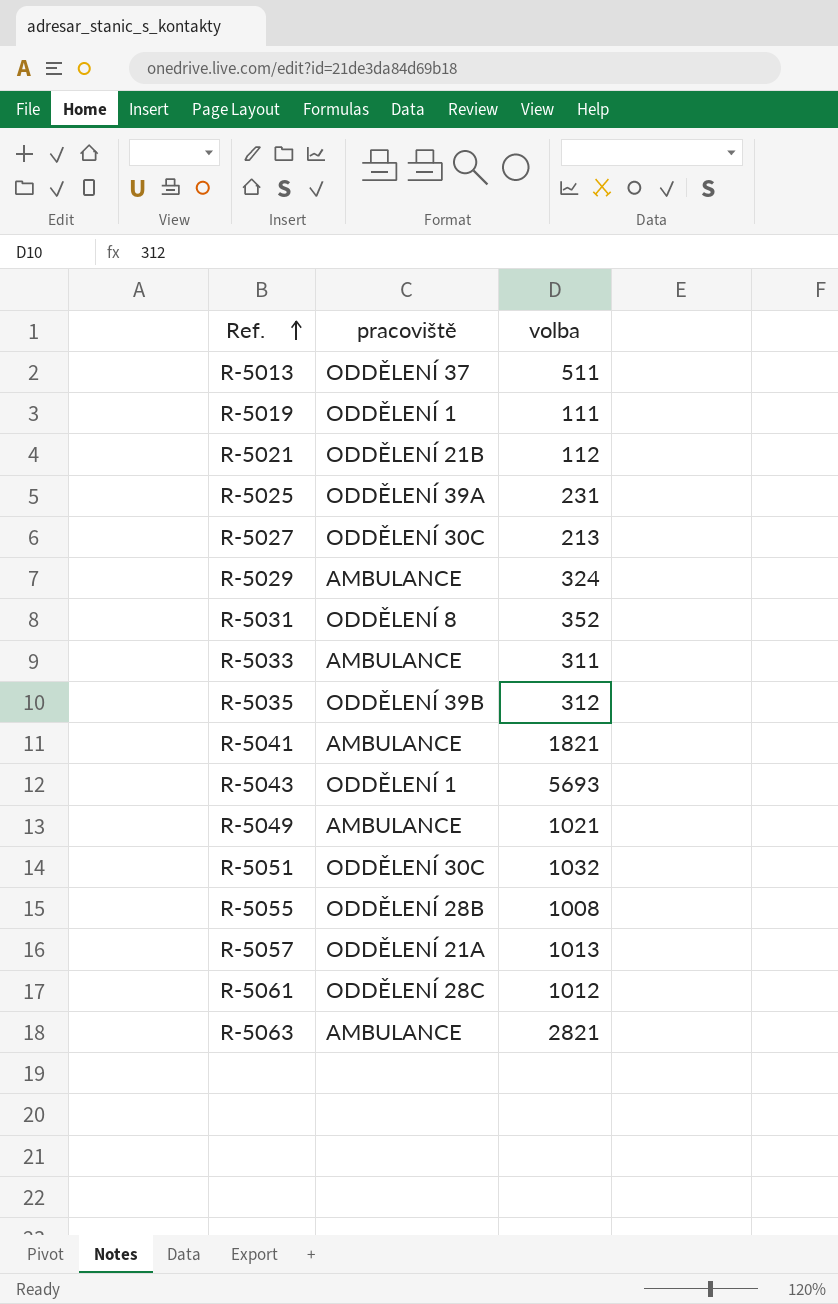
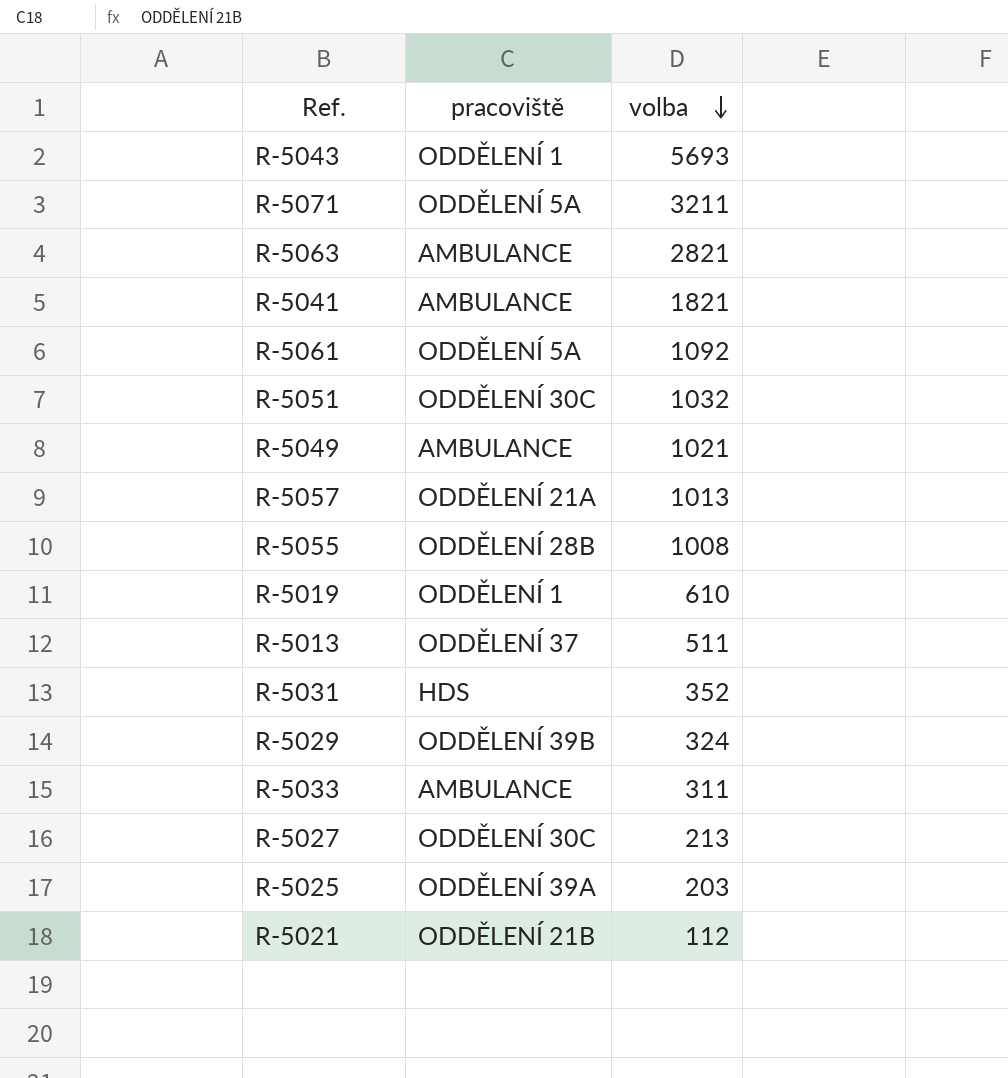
row order: Ref. ascending -> volba descending
row R-5035: ODDĚLENÍ 39B | 312 -> none
row R-5071: none -> ODDĚLENÍ 5A | 3211
R-5061 | pracoviště: ODDĚLENÍ 28C -> ODDĚLENÍ 5A
R-5061 | volba: 1012 -> 1092
R-5019 | volba: 111 -> 610
R-5031 | pracoviště: ODDĚLENÍ 8 -> HDS
R-5029 | pracoviště: AMBULANCE -> ODDĚLENÍ 39B
R-5025 | volba: 231 -> 203

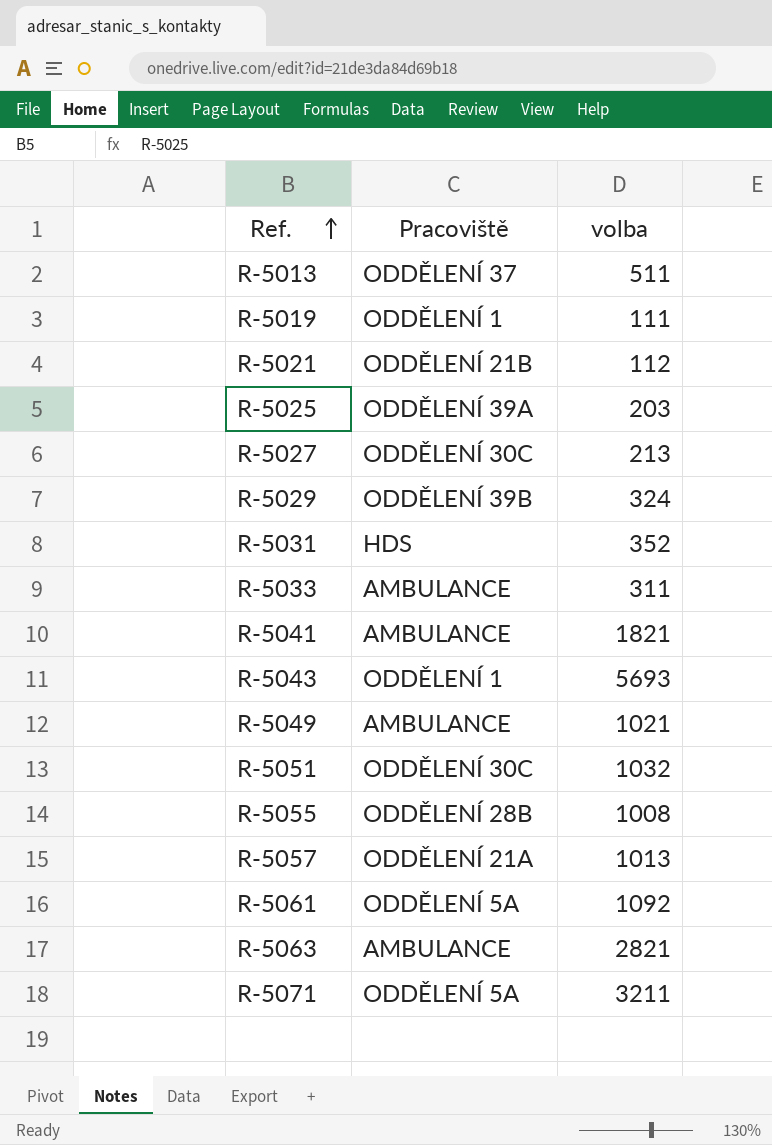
row order: volba descending -> Ref. ascending
column name: pracoviště -> Pracoviště
R-5019 | volba: 610 -> 111

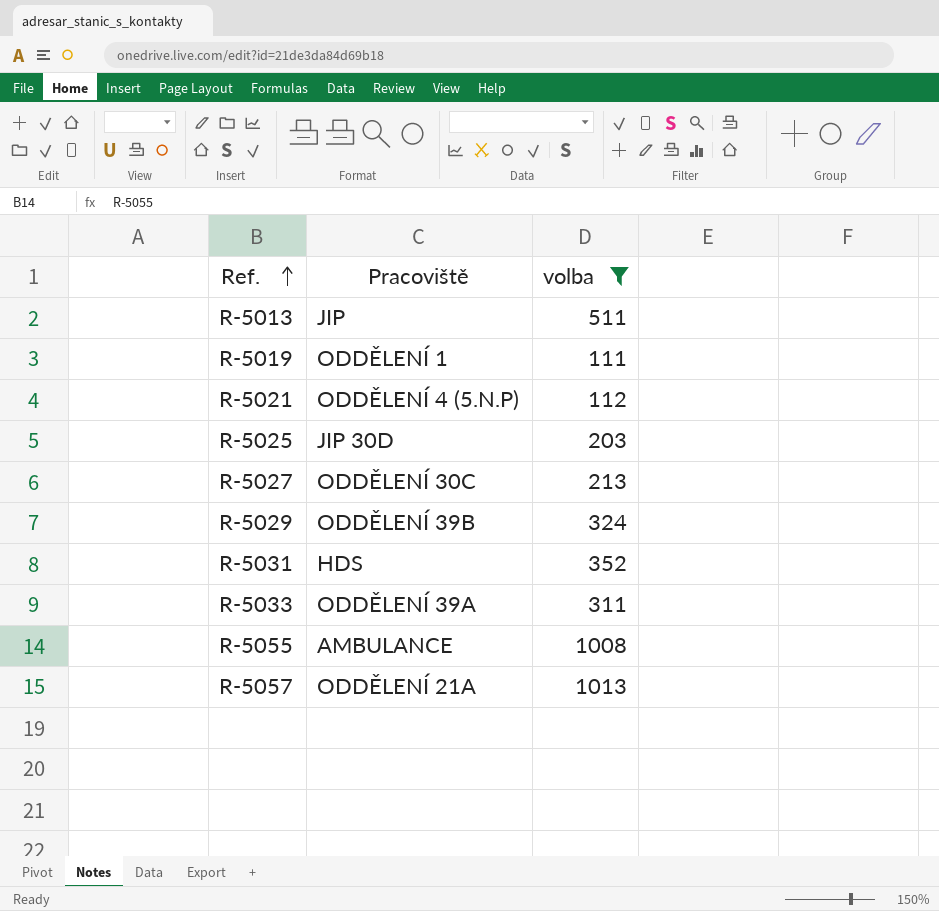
filter: none -> volba <= 1013
R-5013 | Pracoviště: ODDĚLENÍ 37 -> JIP
R-5021 | Pracoviště: ODDĚLENÍ 21B -> ODDĚLENÍ 4 (5.N.P)
R-5025 | Pracoviště: ODDĚLENÍ 39A -> JIP 30D
R-5033 | Pracoviště: AMBULANCE -> ODDĚLENÍ 39A
R-5055 | Pracoviště: ODDĚLENÍ 28B -> AMBULANCE

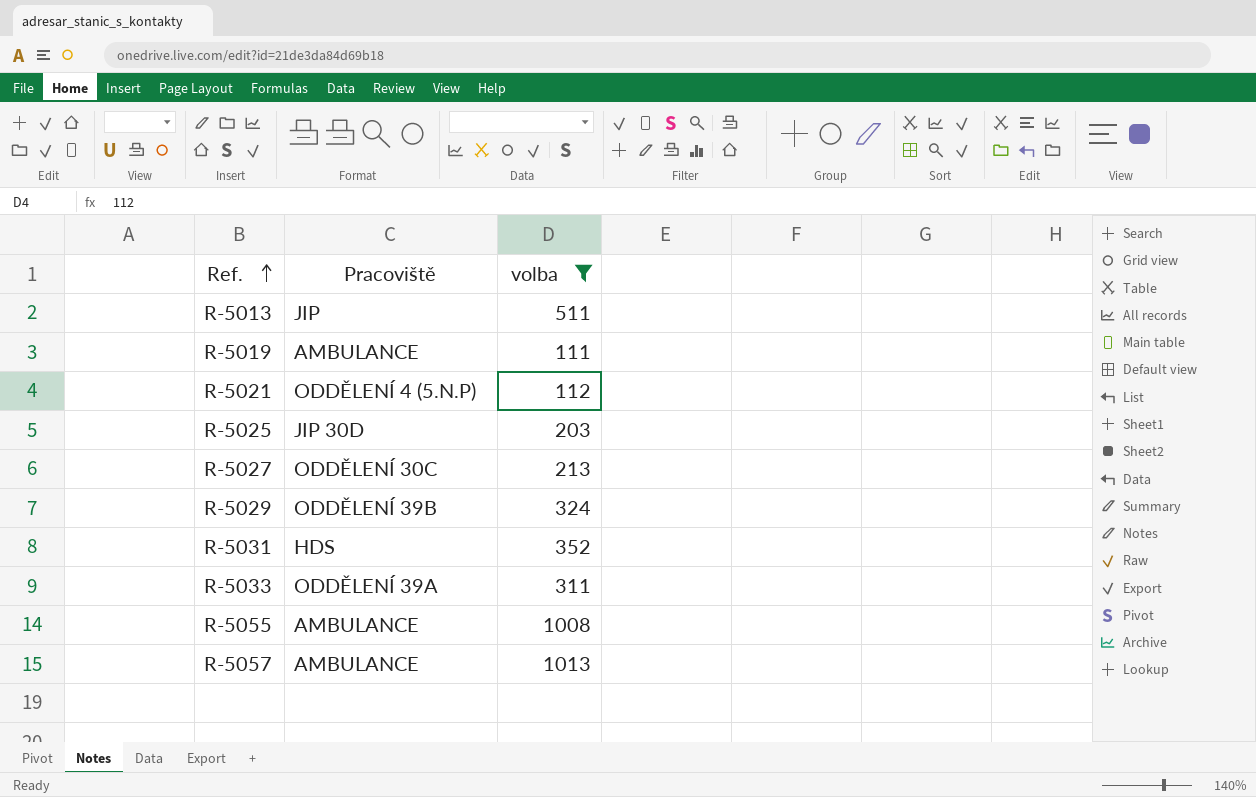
R-5019 | Pracoviště: ODDĚLENÍ 1 -> AMBULANCE
R-5057 | Pracoviště: ODDĚLENÍ 21A -> AMBULANCE

